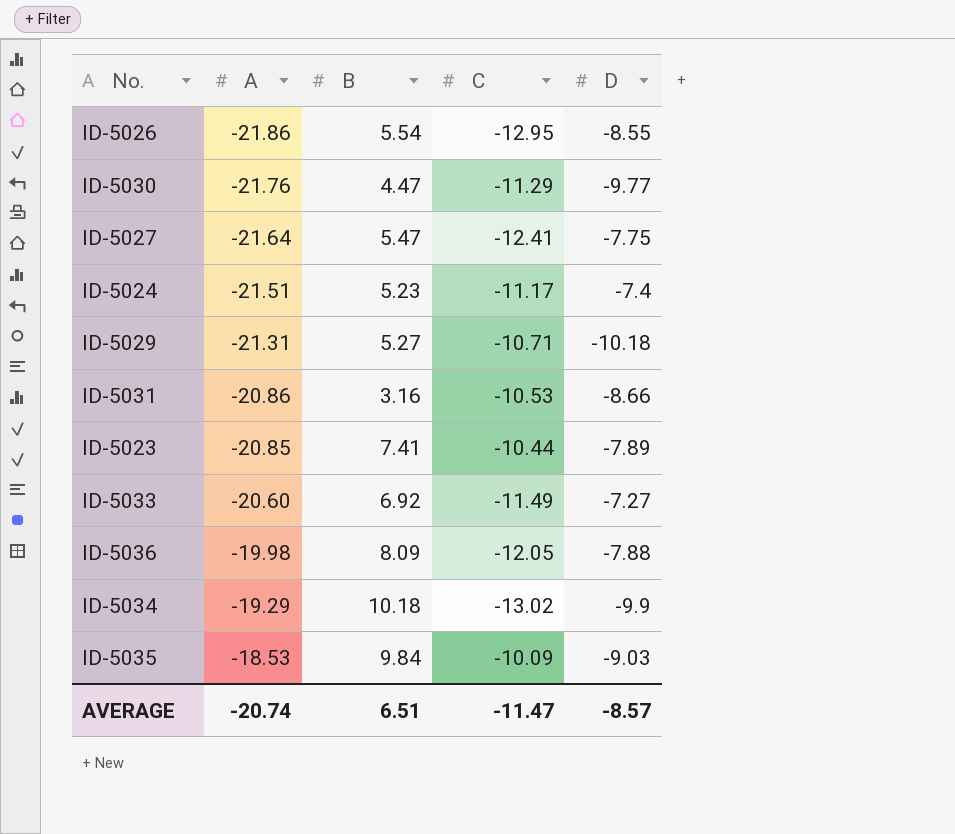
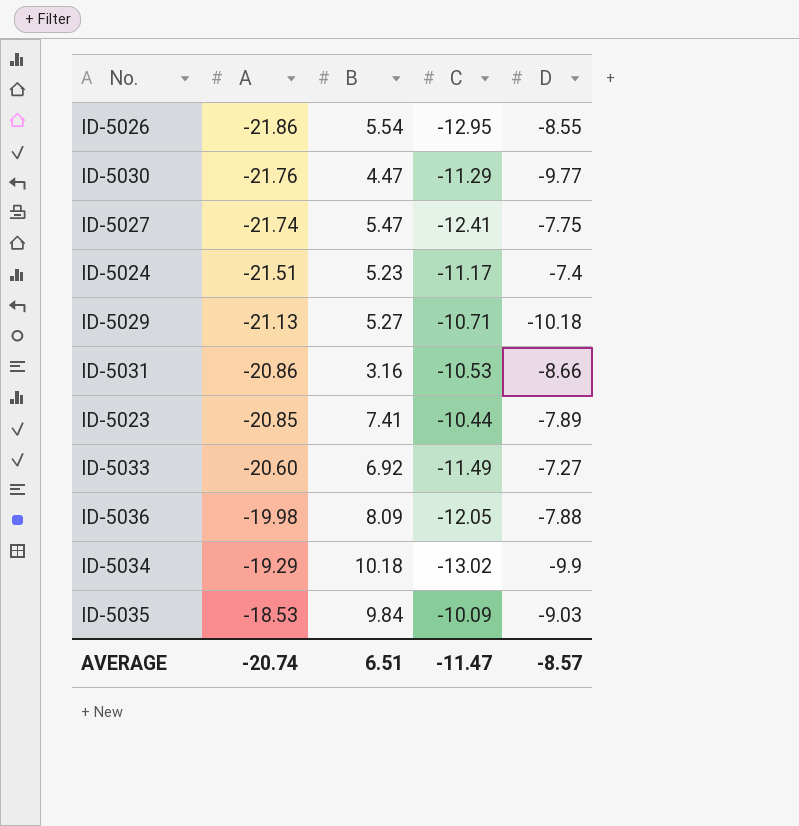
ID-5027 | A: -21.64 -> -21.74
ID-5029 | A: -21.31 -> -21.13

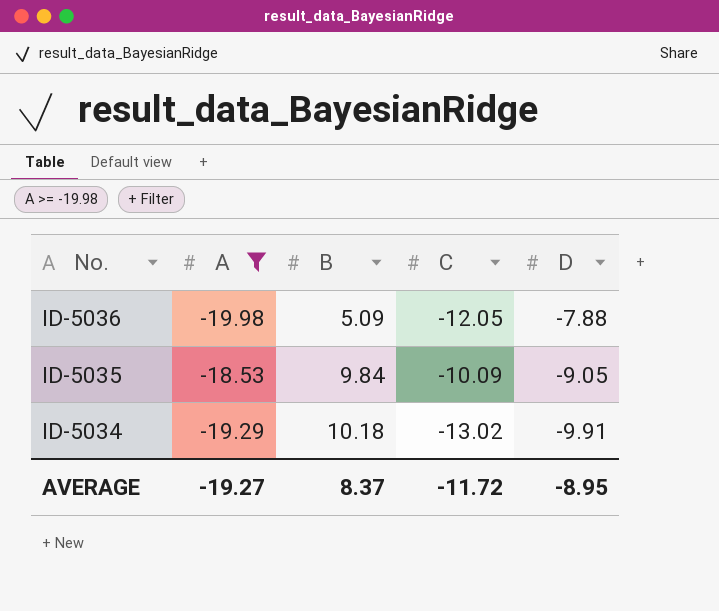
filter: none -> A >= -19.98
row order: A ascending -> No. descending
ID-5036 | B: 8.09 -> 5.09
ID-5035 | D: -9.03 -> -9.05
ID-5034 | D: -9.9 -> -9.91
AVERAGE | A: -20.74 -> -19.27
AVERAGE | B: 6.51 -> 8.37
AVERAGE | C: -11.47 -> -11.72
AVERAGE | D: -8.57 -> -8.95

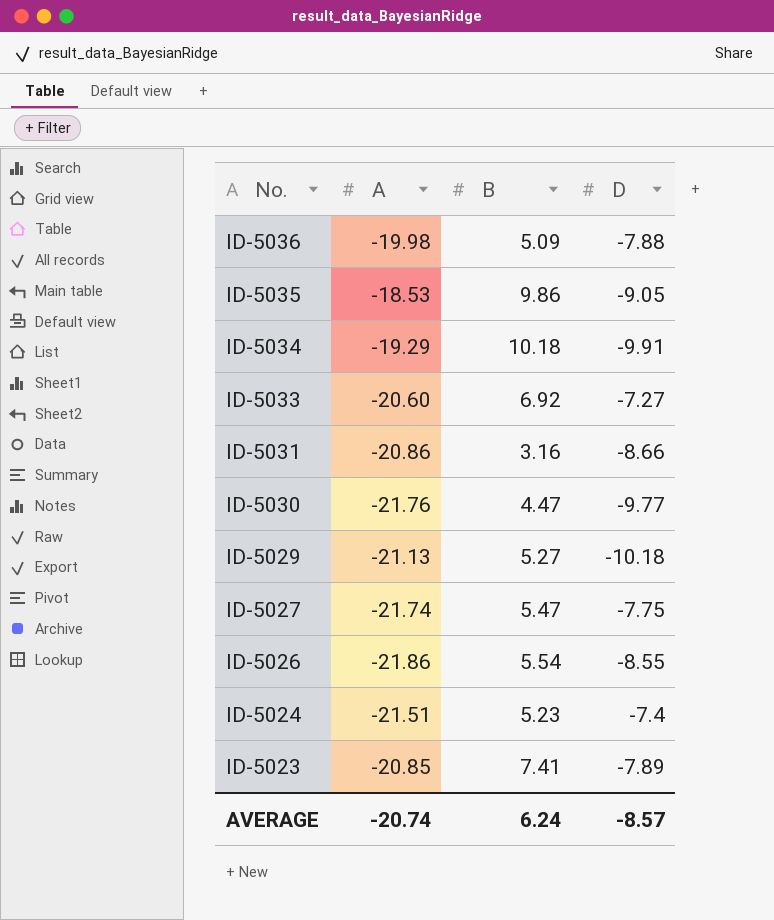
filter: A >= -19.98 -> none
column C | position: 4 -> none
ID-5035 | B: 9.84 -> 9.86
AVERAGE | A: -19.27 -> -20.74
AVERAGE | B: 8.37 -> 6.24
AVERAGE | D: -8.95 -> -8.57

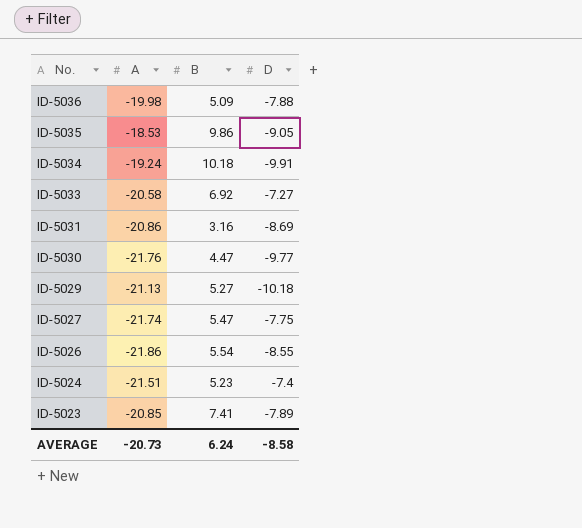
ID-5034 | A: -19.29 -> -19.24
ID-5033 | A: -20.60 -> -20.58
ID-5031 | D: -8.66 -> -8.69
AVERAGE | A: -20.74 -> -20.73
AVERAGE | D: -8.57 -> -8.58

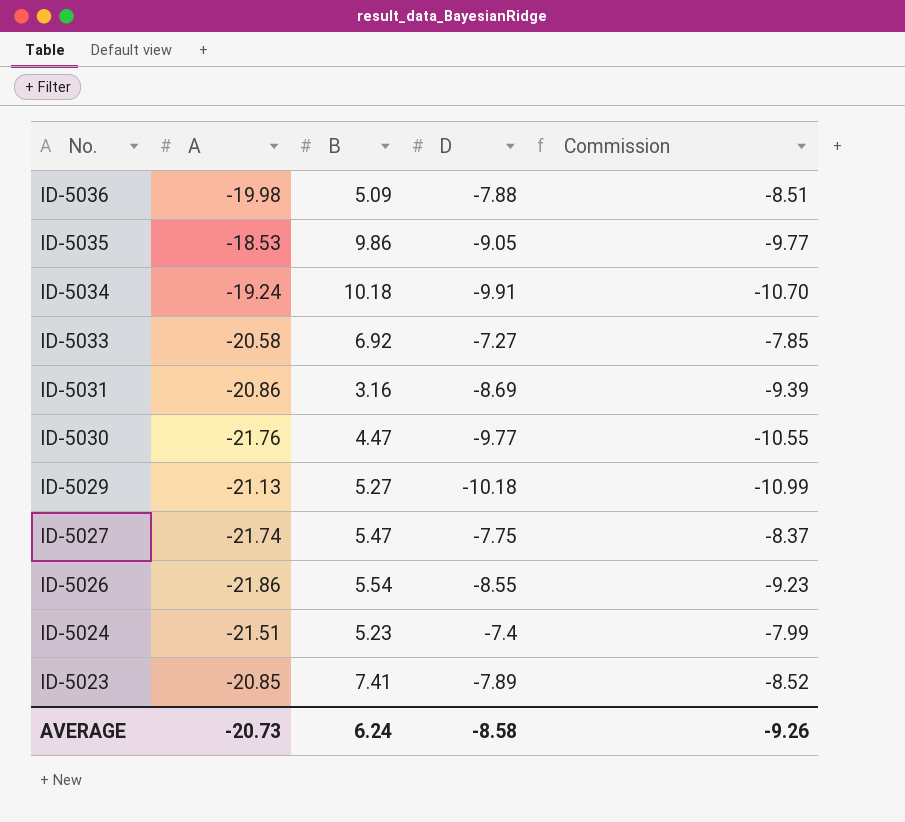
column Commission | formula: none -> [D] * 1.08

